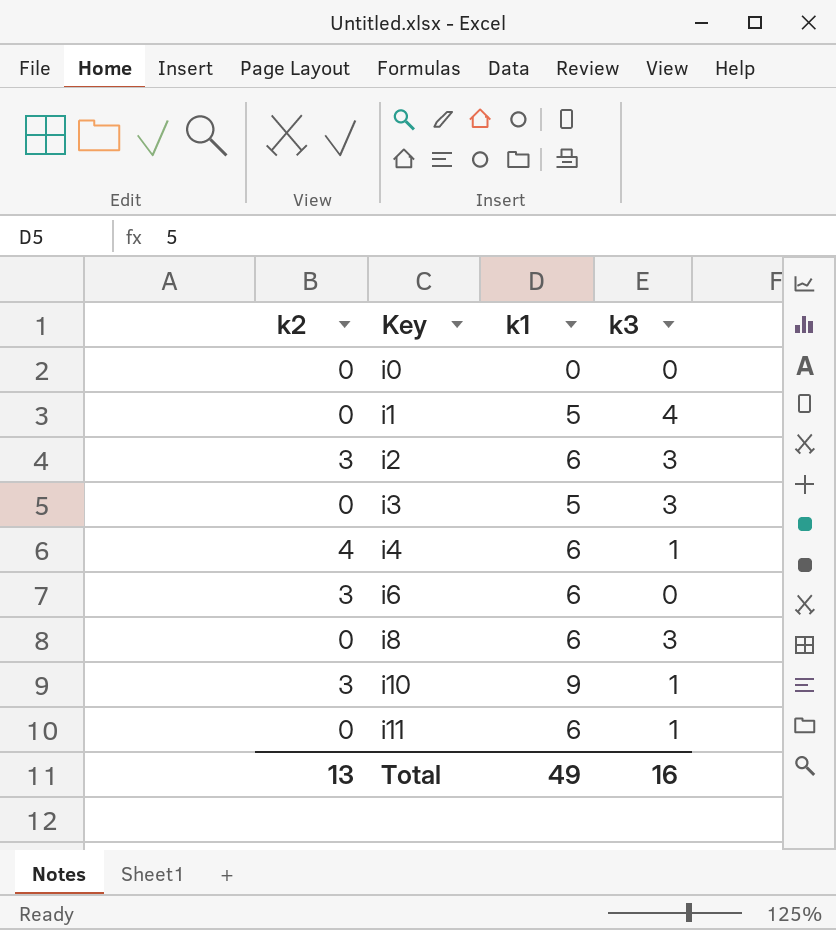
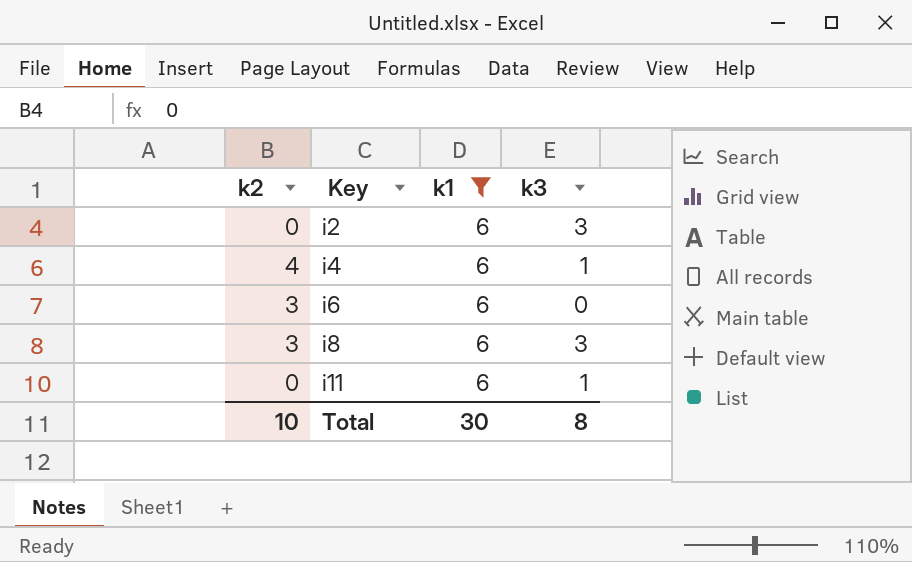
filter: none -> k1 = 6
i2 | k2: 3 -> 0
i8 | k2: 0 -> 3
Total | k2: 13 -> 10
Total | k1: 49 -> 30
Total | k3: 16 -> 8

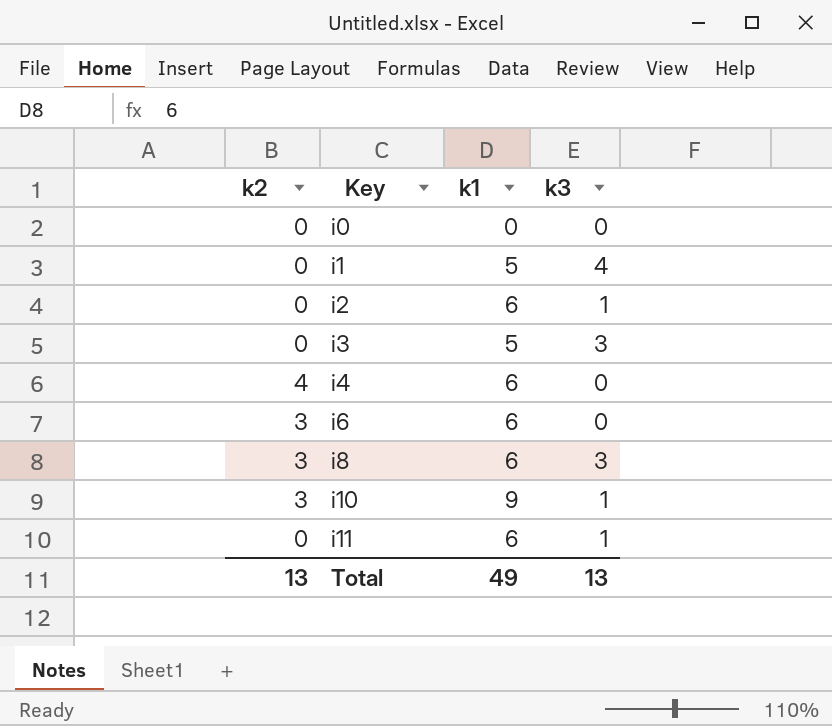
filter: k1 = 6 -> none
i2 | k3: 3 -> 1
i4 | k3: 1 -> 0
Total | k2: 10 -> 13
Total | k1: 30 -> 49
Total | k3: 8 -> 13

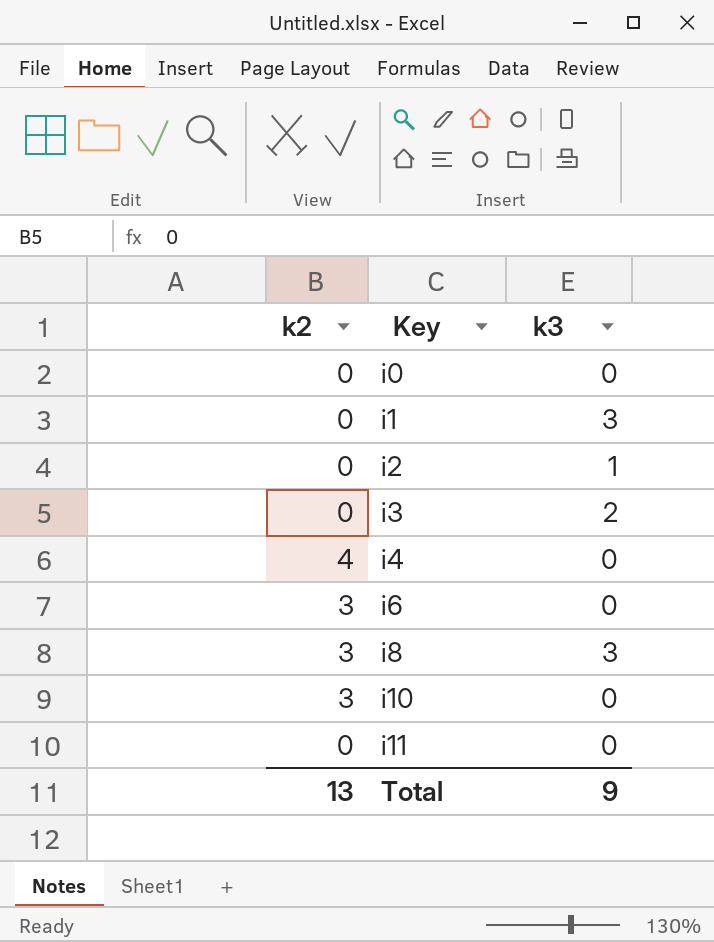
column k1 | position: 3 -> none
i1 | k3: 4 -> 3
i3 | k3: 3 -> 2
i10 | k3: 1 -> 0
i11 | k3: 1 -> 0
Total | k3: 13 -> 9

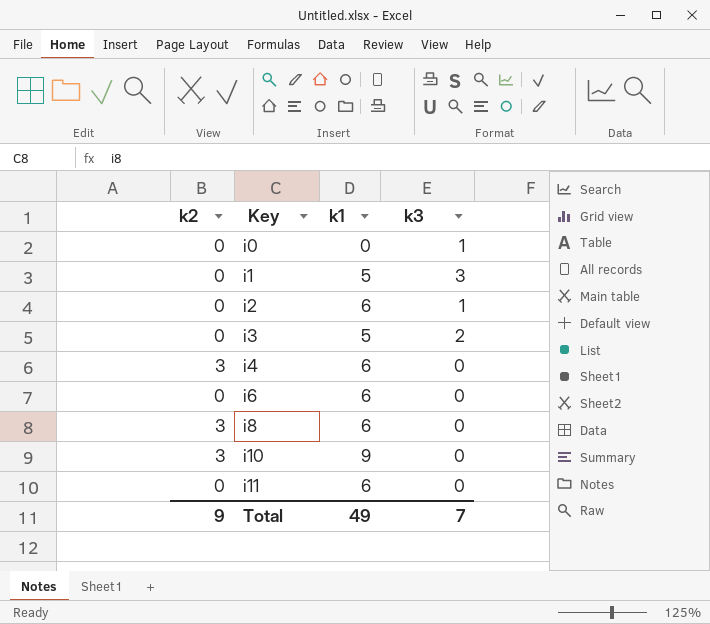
column k1 | position: none -> 3
i0 | k3: 0 -> 1
i4 | k2: 4 -> 3
i6 | k2: 3 -> 0
i8 | k3: 3 -> 0
Total | k2: 13 -> 9
Total | k3: 9 -> 7

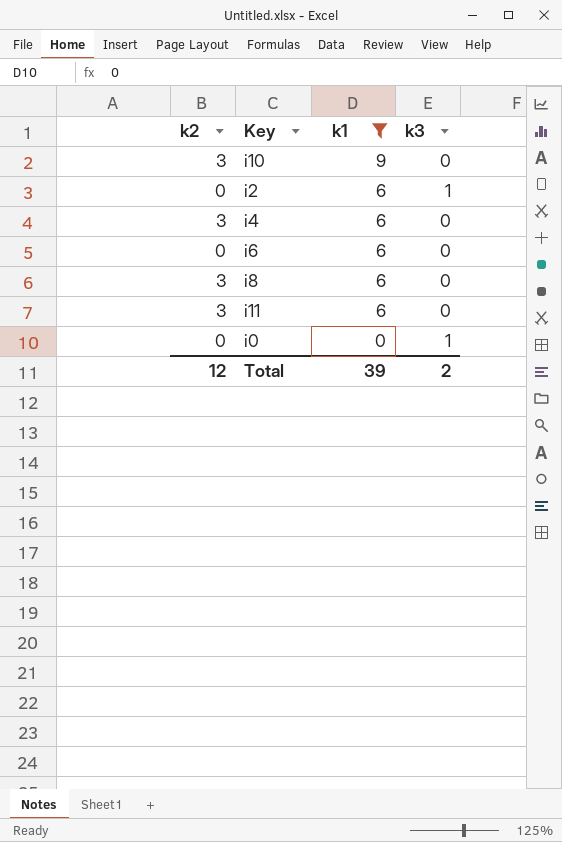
filter: none -> k1 != 5
row order: Key ascending -> k1 descending
i11 | k2: 0 -> 3
Total | k2: 9 -> 12
Total | k1: 49 -> 39
Total | k3: 7 -> 2

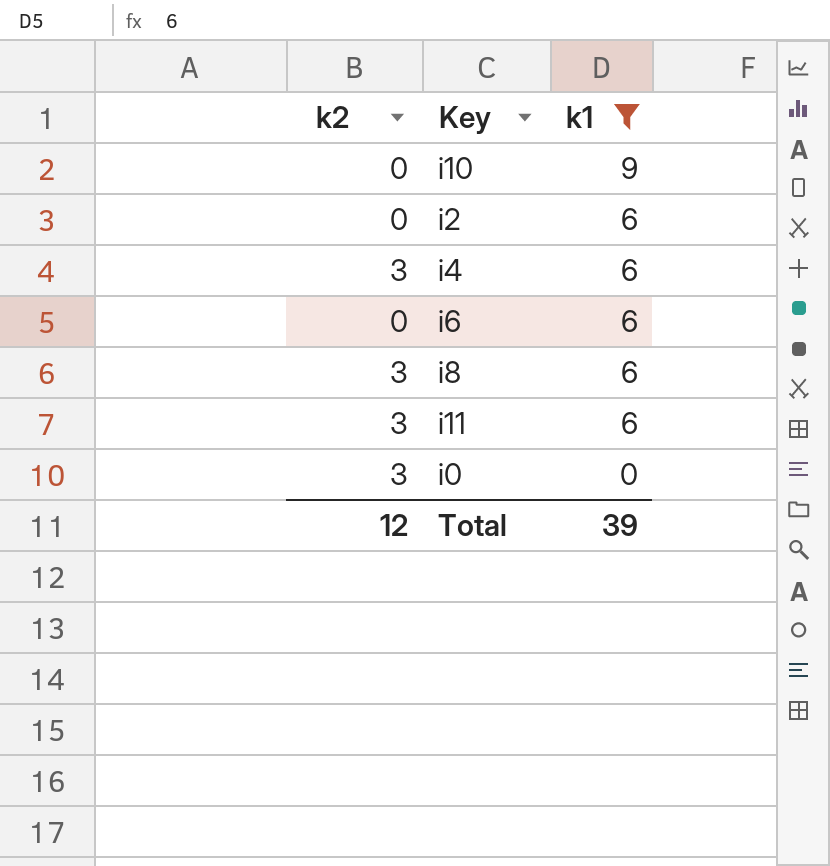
column k3 | position: 4 -> none
i10 | k2: 3 -> 0
i0 | k2: 0 -> 3

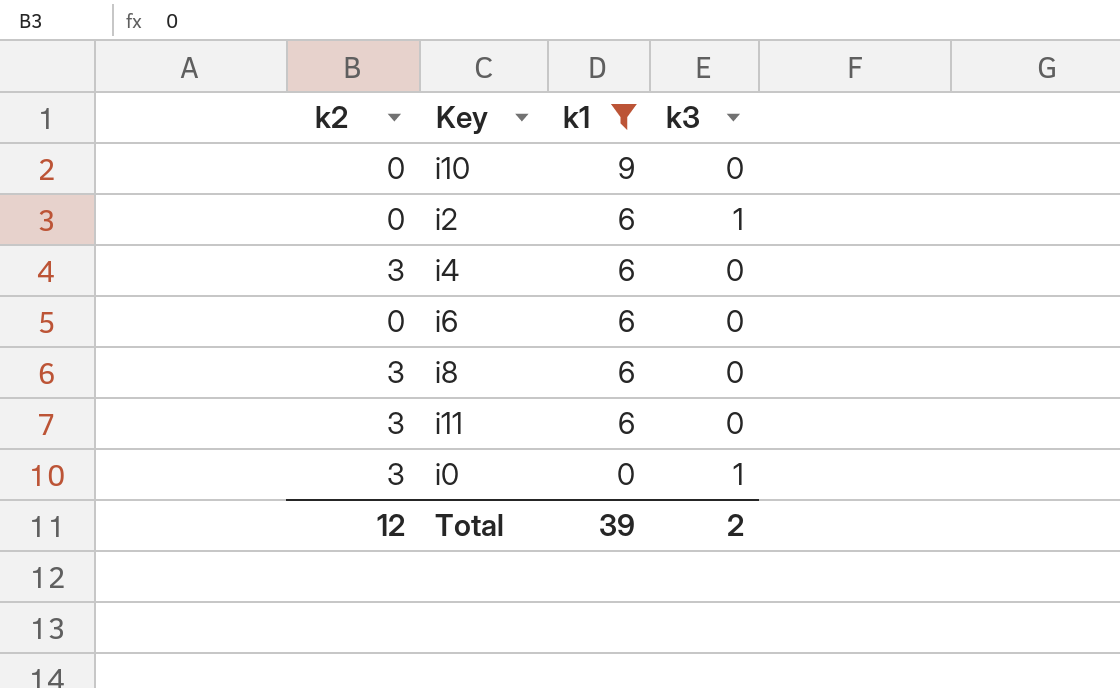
column k3 | position: none -> 4

